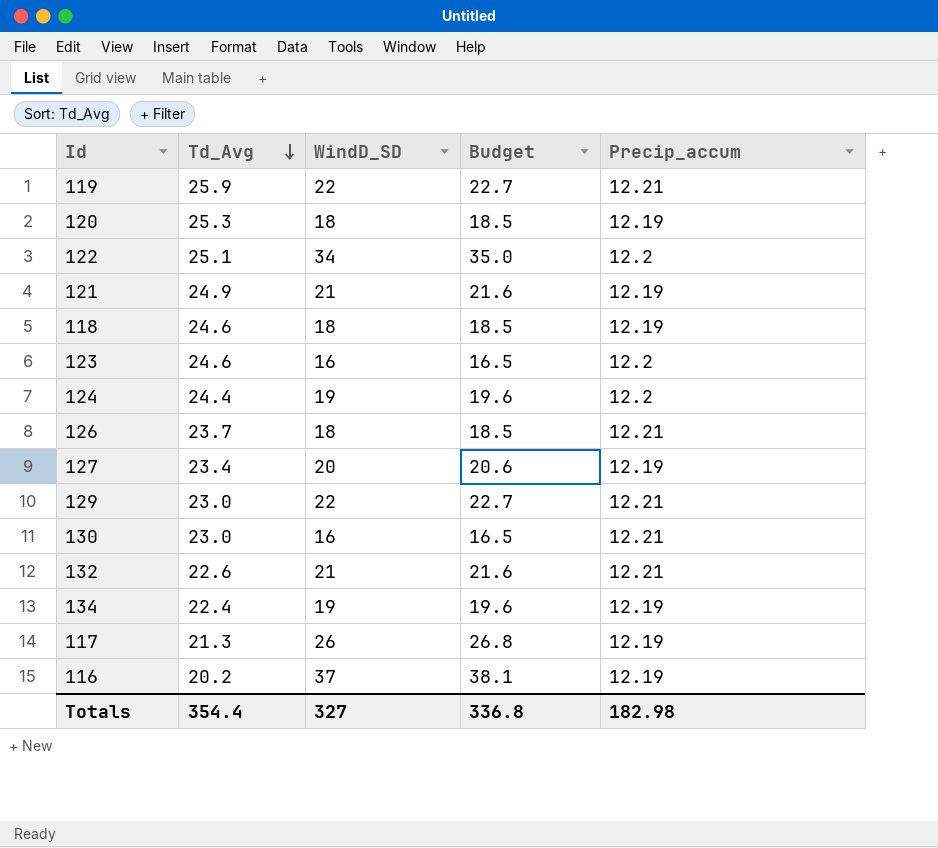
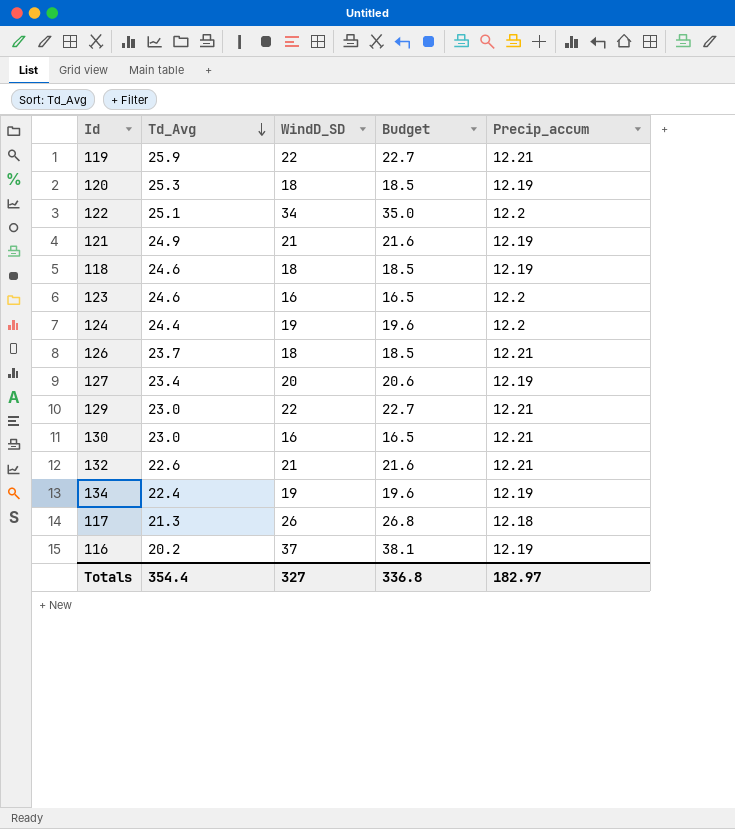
117 | Precip_accum: 12.19 -> 12.18
Totals | Precip_accum: 182.98 -> 182.97

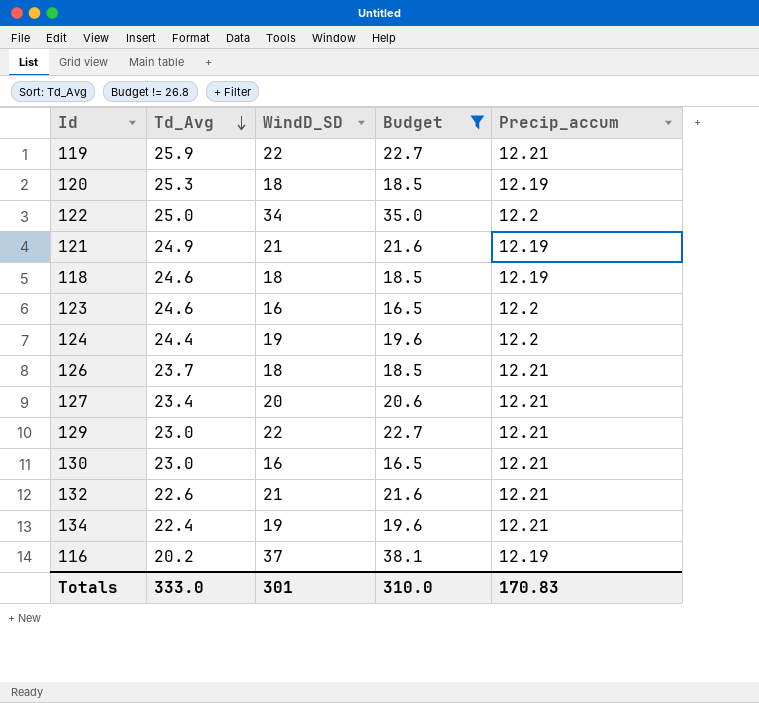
filter: none -> Budget != 26.8
122 | Td_Avg: 25.1 -> 25.0
127 | Precip_accum: 12.19 -> 12.21
134 | Precip_accum: 12.19 -> 12.21
Totals | Td_Avg: 354.4 -> 333.0
Totals | WindD_SD: 327 -> 301
Totals | Budget: 336.8 -> 310.0
Totals | Precip_accum: 182.97 -> 170.83

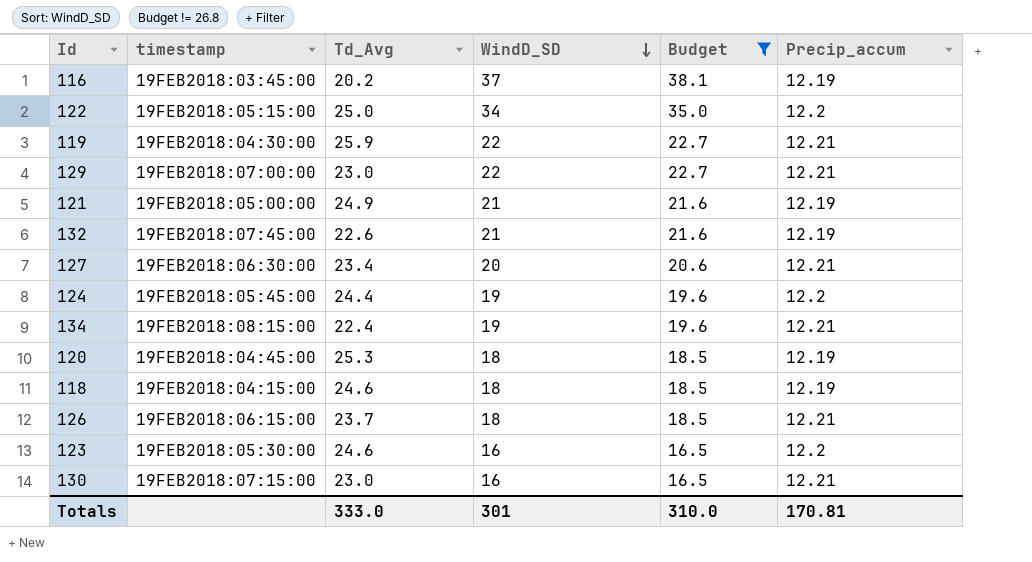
row order: Td_Avg descending -> WindD_SD descending
column timestamp | position: none -> 2
132 | Precip_accum: 12.21 -> 12.19
Totals | Precip_accum: 170.83 -> 170.81

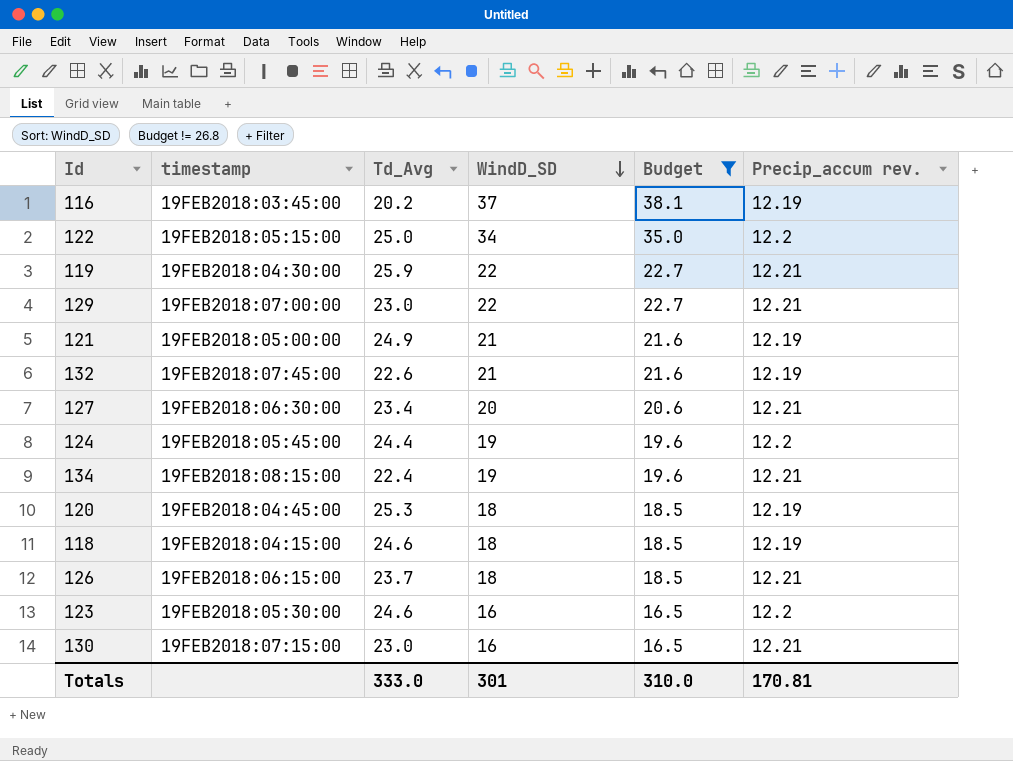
column name: Precip_accum -> Precip_accum rev.

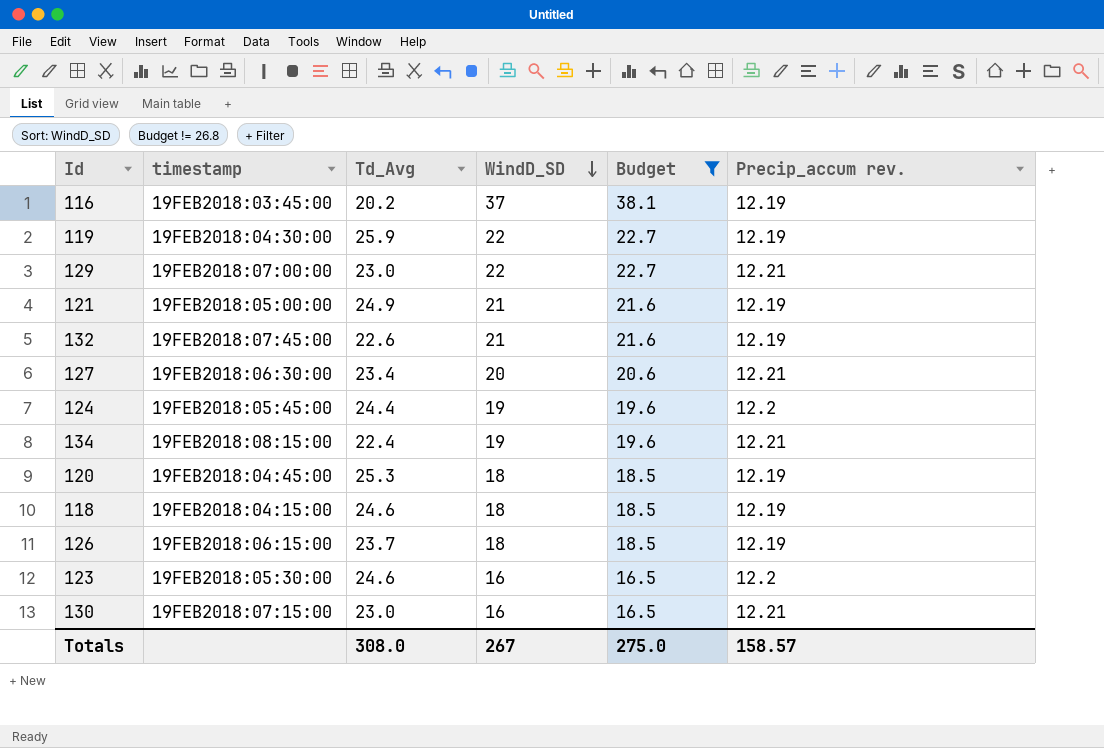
row 122: 19FEB2018:05:15:00 | 25.0 | 34 | 35.0 | 12.2 -> none
119 | Precip_accum rev.: 12.21 -> 12.19
126 | Precip_accum rev.: 12.21 -> 12.19
Totals | Td_Avg: 333.0 -> 308.0
Totals | WindD_SD: 301 -> 267
Totals | Budget: 310.0 -> 275.0
Totals | Precip_accum rev.: 170.81 -> 158.57

